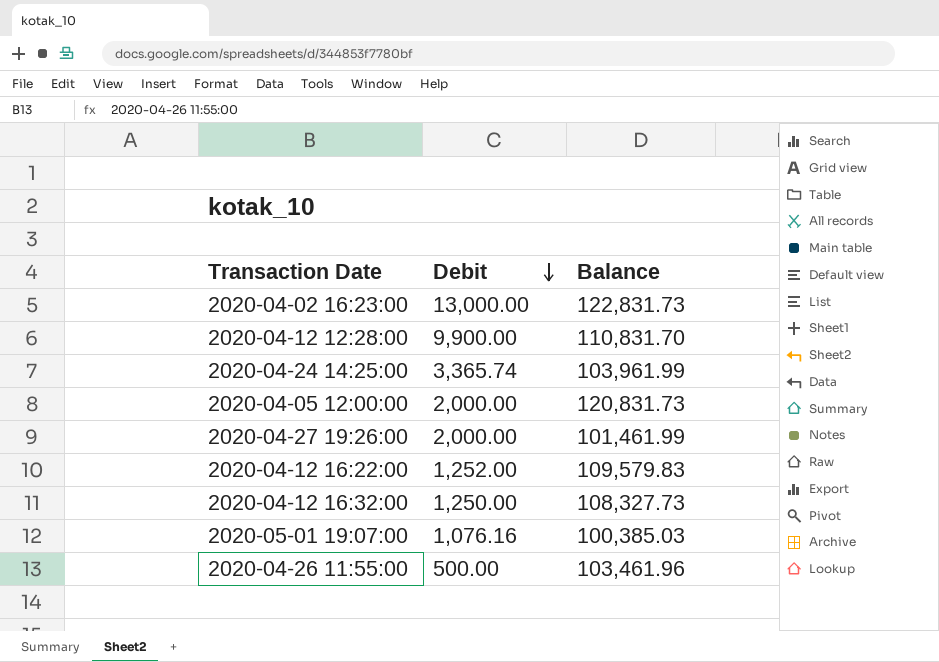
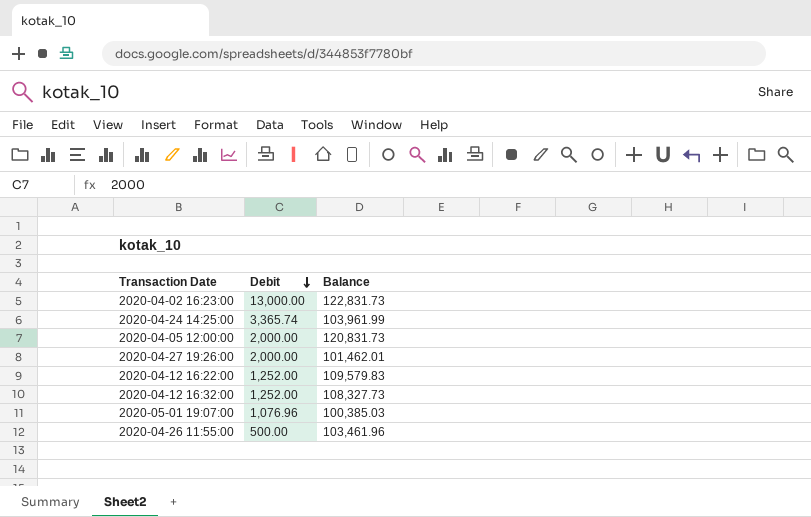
row 2020-04-12 12:28:00: 9,900.00 | 110,831.70 -> none
2020-04-27 19:26:00 | Balance: 101,461.99 -> 101,462.01
2020-04-12 16:32:00 | Debit: 1,250.00 -> 1,252.00
2020-05-01 19:07:00 | Debit: 1,076.16 -> 1,076.96

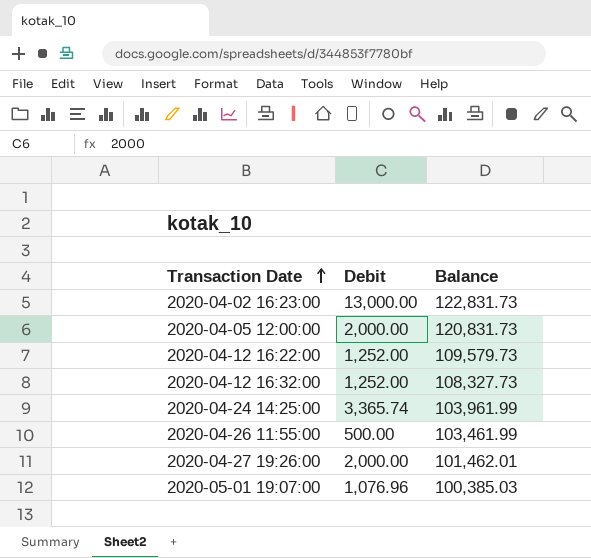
row order: Debit descending -> Transaction Date ascending
2020-04-12 16:22:00 | Balance: 109,579.83 -> 109,579.73
2020-04-26 11:55:00 | Balance: 103,461.96 -> 103,461.99

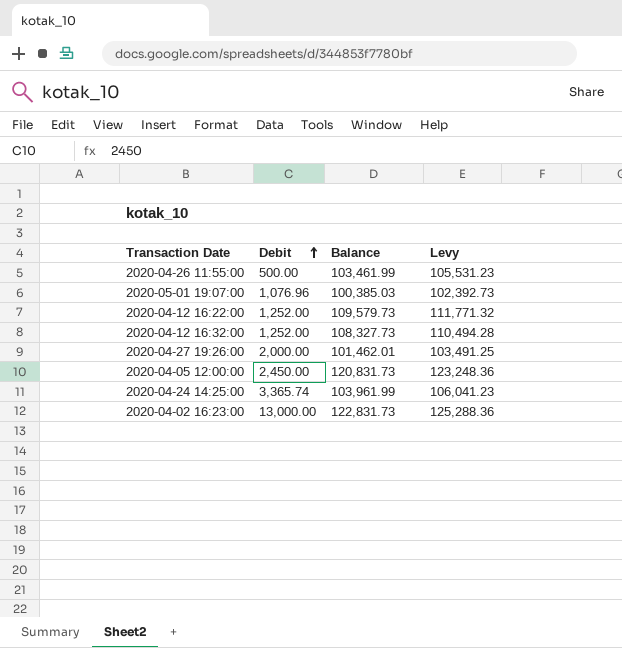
row order: Transaction Date ascending -> Debit ascending
column Levy | formula: none -> [Balance] * 1.02
2020-04-05 12:00:00 | Debit: 2,000.00 -> 2,450.00

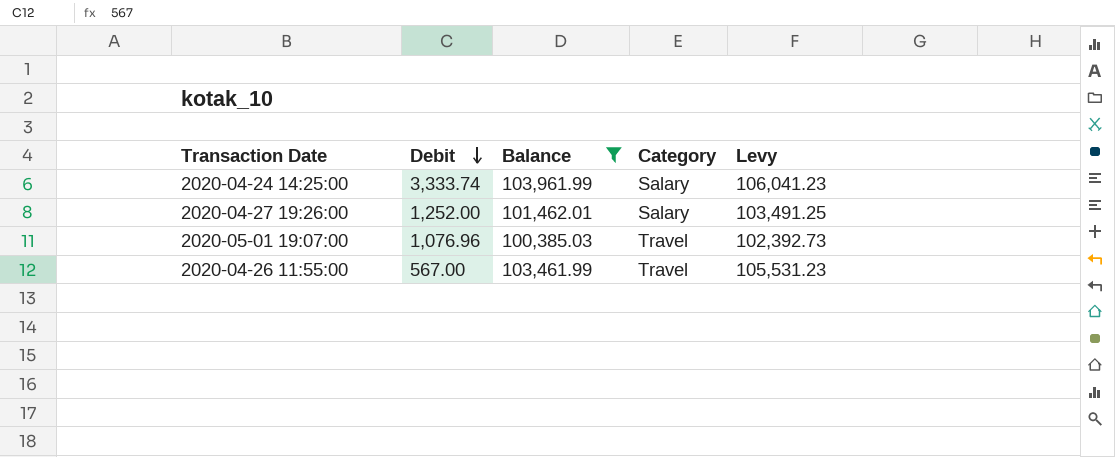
filter: none -> Balance <= 103,961.99
row order: Debit ascending -> Debit descending
column Category | position: none -> 4
2020-04-24 14:25:00 | Debit: 3,365.74 -> 3,333.74
2020-04-27 19:26:00 | Debit: 2,000.00 -> 1,252.00
2020-04-26 11:55:00 | Debit: 500.00 -> 567.00

